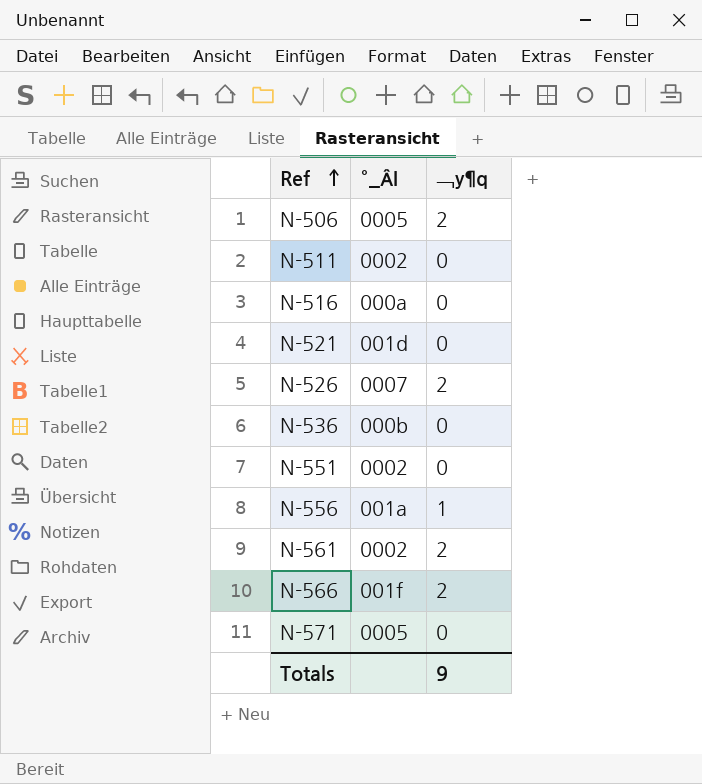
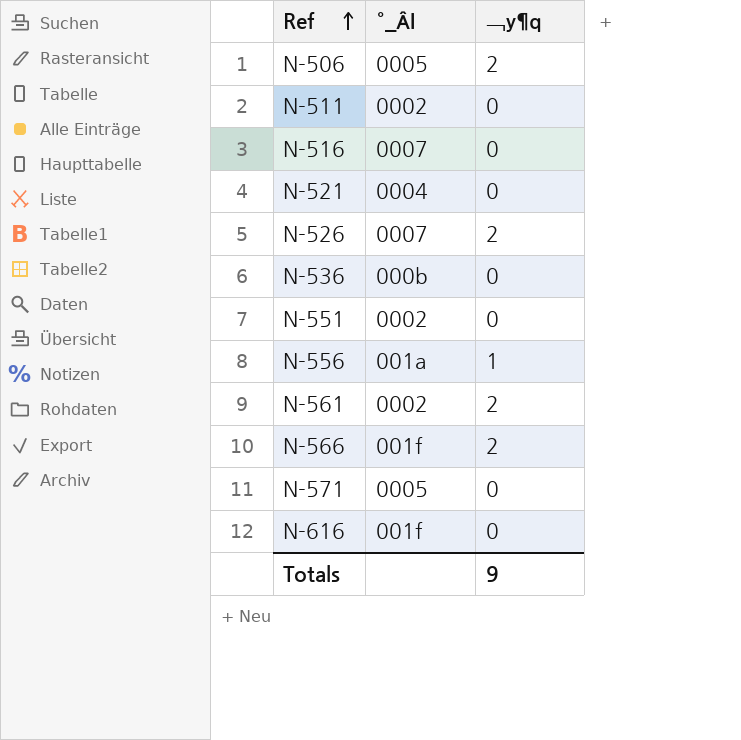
N-516 | °_ÂI: 000a -> 0007
N-521 | °_ÂI: 001d -> 0004
row N-616: none -> 001f | 0

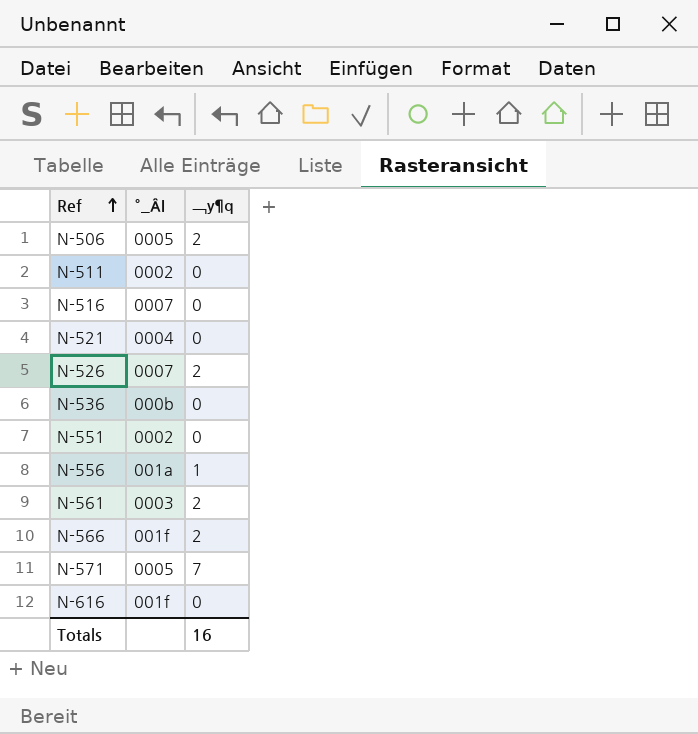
N-561 | °_ÂI: 0002 -> 0003
N-571 | ¬y¶q: 0 -> 7
Totals | ¬y¶q: 9 -> 16

